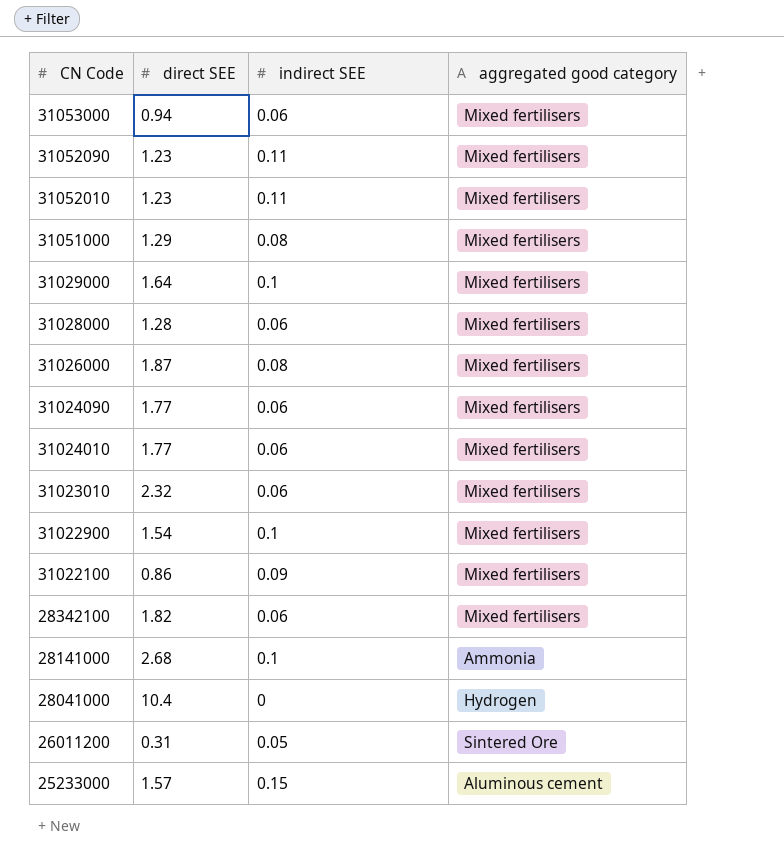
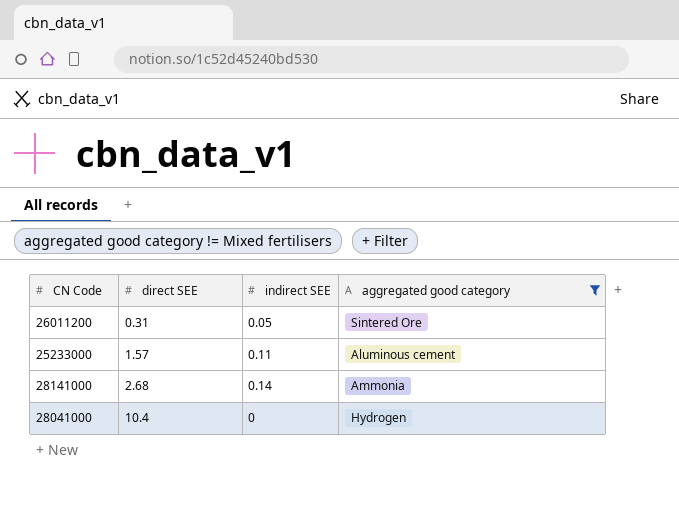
filter: none -> aggregated good category != Mixed fertilisers
row order: CN Code descending -> direct SEE ascending
25233000 | indirect SEE: 0.15 -> 0.11
28141000 | indirect SEE: 0.1 -> 0.14

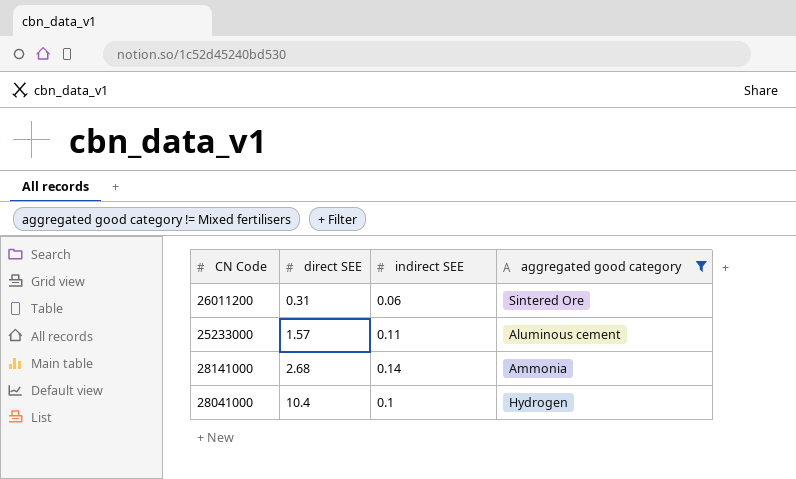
26011200 | indirect SEE: 0.05 -> 0.06
28041000 | indirect SEE: 0 -> 0.1

